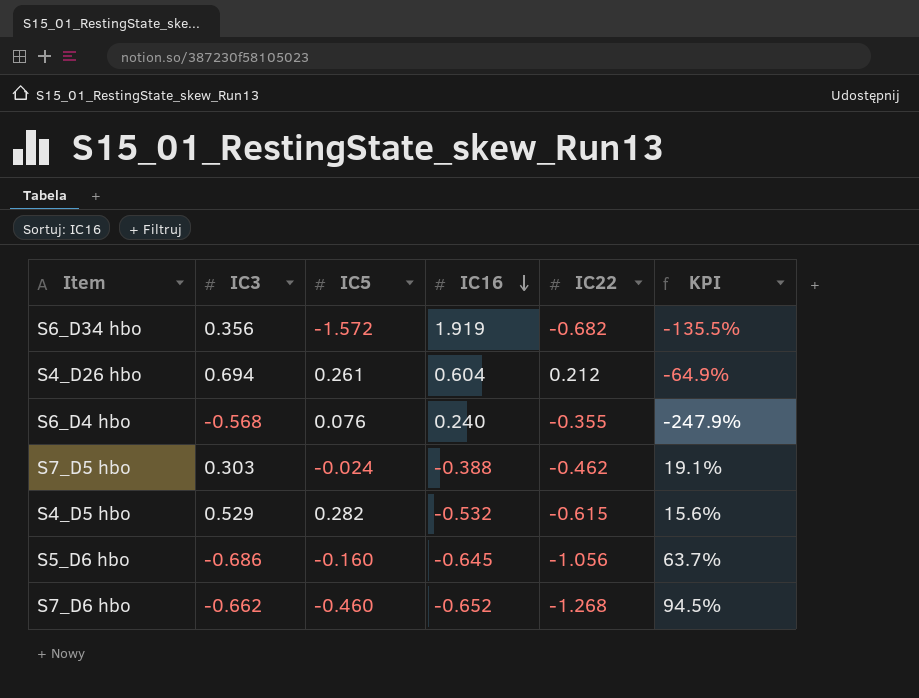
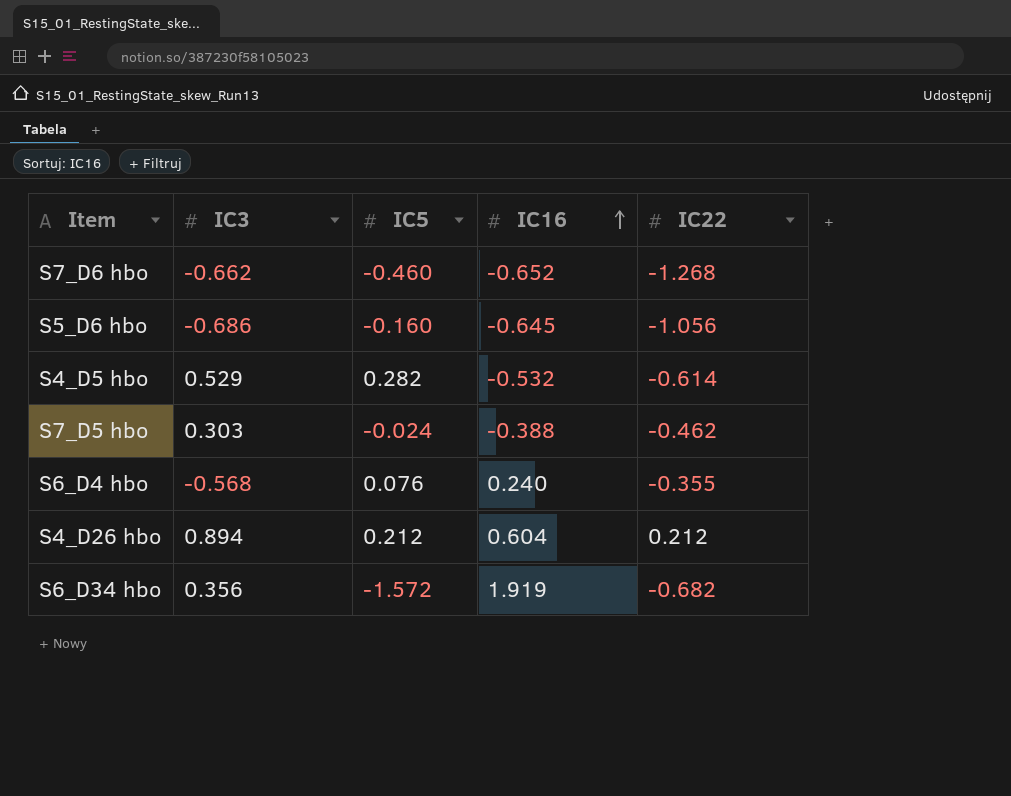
row order: IC16 descending -> IC16 ascending
column KPI | formula: ([IC22] - [IC16]) / [IC16] -> none
S4_D5 hbo | IC22: -0.615 -> -0.614
S4_D26 hbo | IC3: 0.694 -> 0.894
S4_D26 hbo | IC5: 0.261 -> 0.212

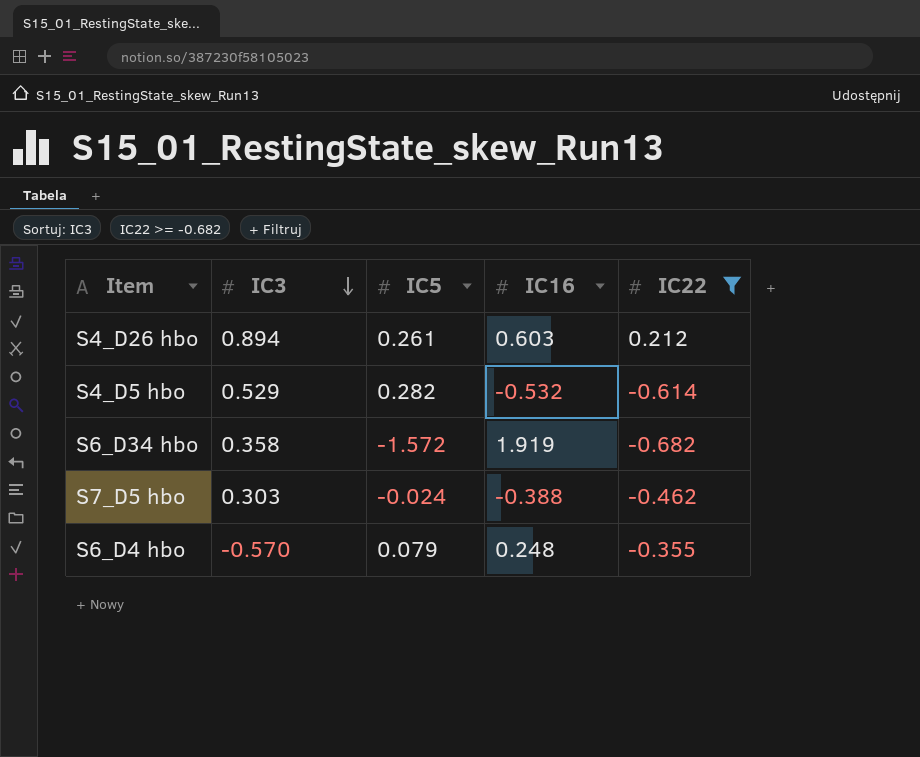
filter: none -> IC22 >= -0.682
row order: IC16 ascending -> IC3 descending
S4_D26 hbo | IC5: 0.212 -> 0.261
S4_D26 hbo | IC16: 0.604 -> 0.603
S6_D34 hbo | IC3: 0.356 -> 0.358
S6_D4 hbo | IC3: -0.568 -> -0.570
S6_D4 hbo | IC5: 0.076 -> 0.079
S6_D4 hbo | IC16: 0.240 -> 0.248

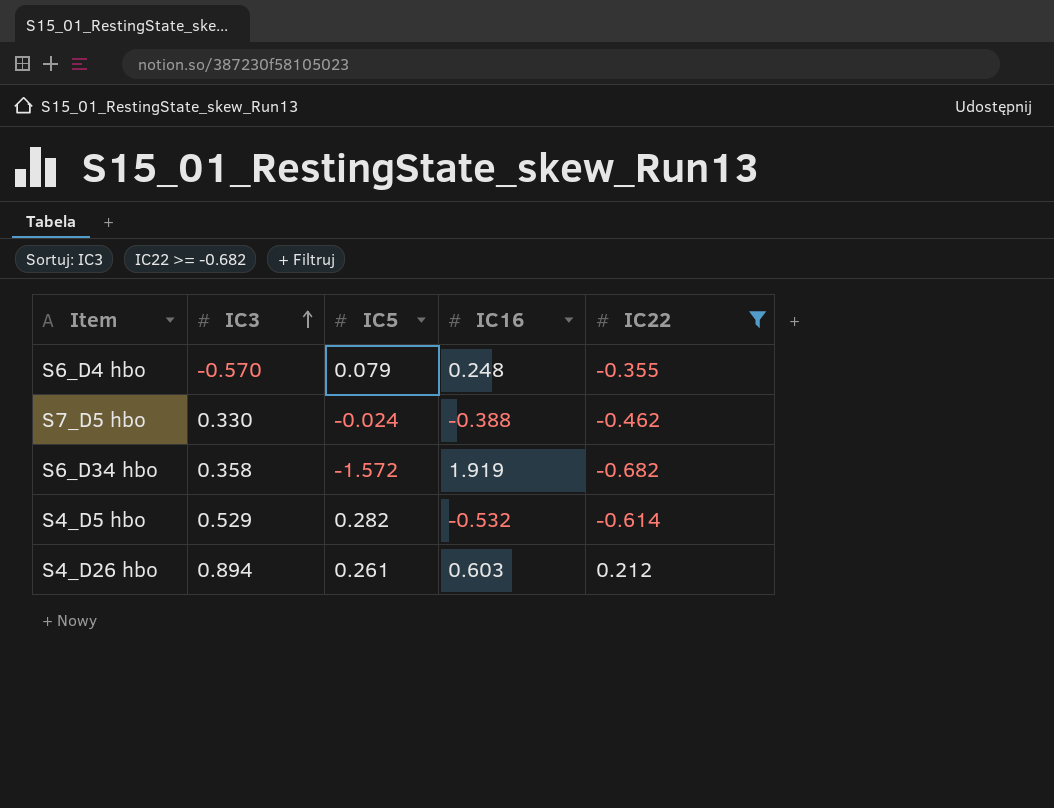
row order: IC3 descending -> IC3 ascending
S7_D5 hbo | IC3: 0.303 -> 0.330

